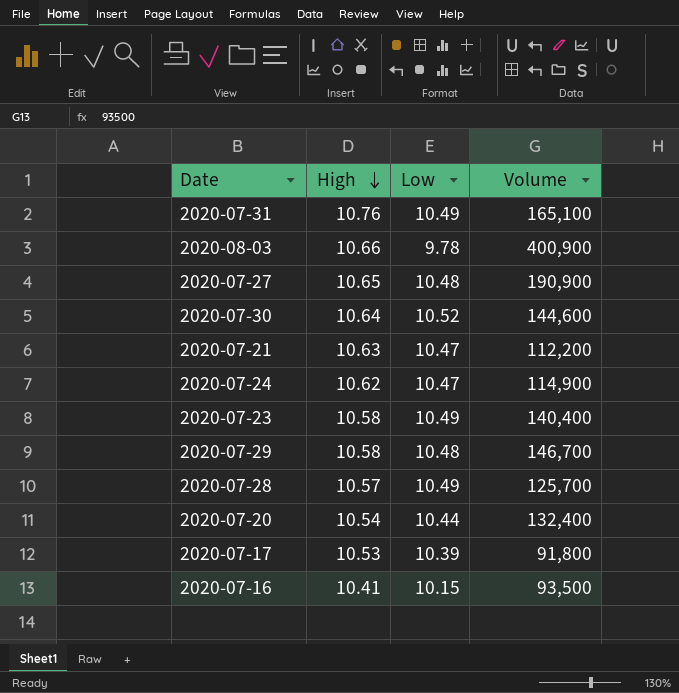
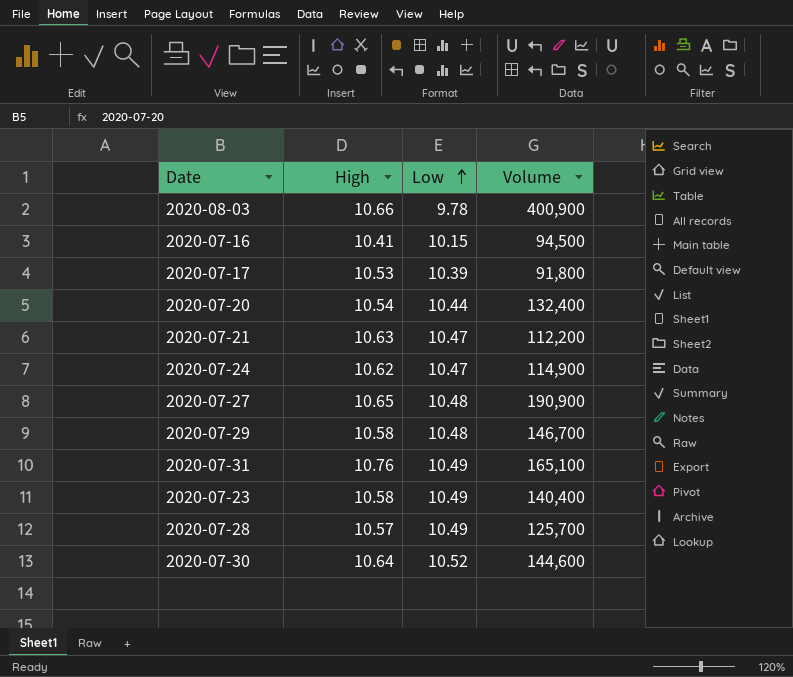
row order: High descending -> Low ascending
2020-07-16 | Volume: 93,500 -> 94,500

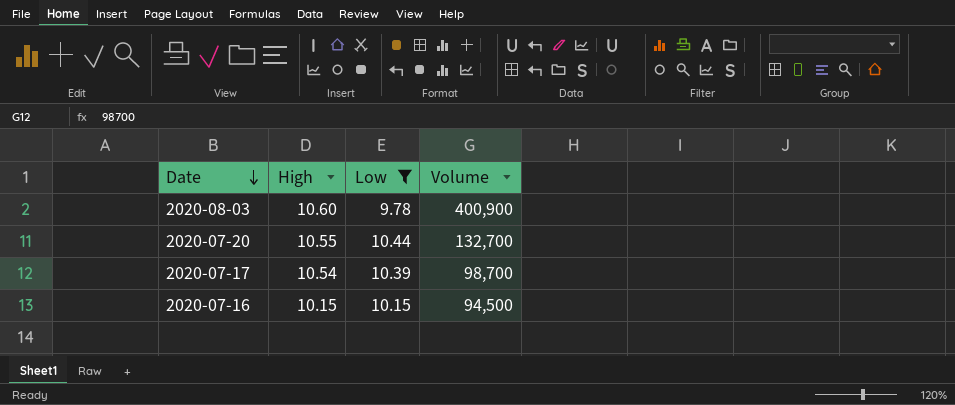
filter: none -> Low <= 10.44
row order: Low ascending -> Date descending
2020-08-03 | High: 10.66 -> 10.60
2020-07-20 | High: 10.54 -> 10.55
2020-07-20 | Volume: 132,400 -> 132,700
2020-07-17 | High: 10.53 -> 10.54
2020-07-17 | Volume: 91,800 -> 98,700
2020-07-16 | High: 10.41 -> 10.15

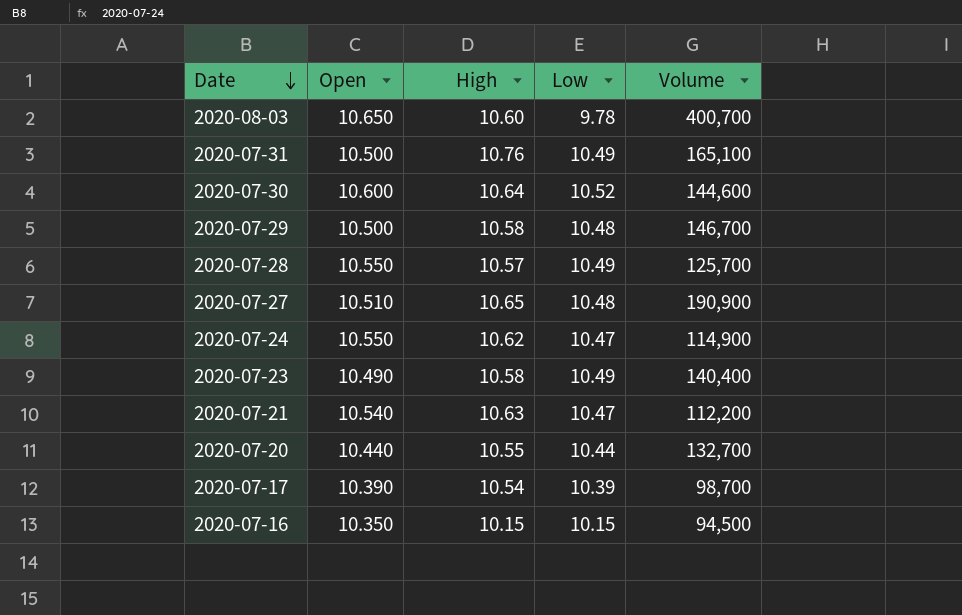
filter: Low <= 10.44 -> none
column Open | position: none -> 2
2020-08-03 | Volume: 400,900 -> 400,700

